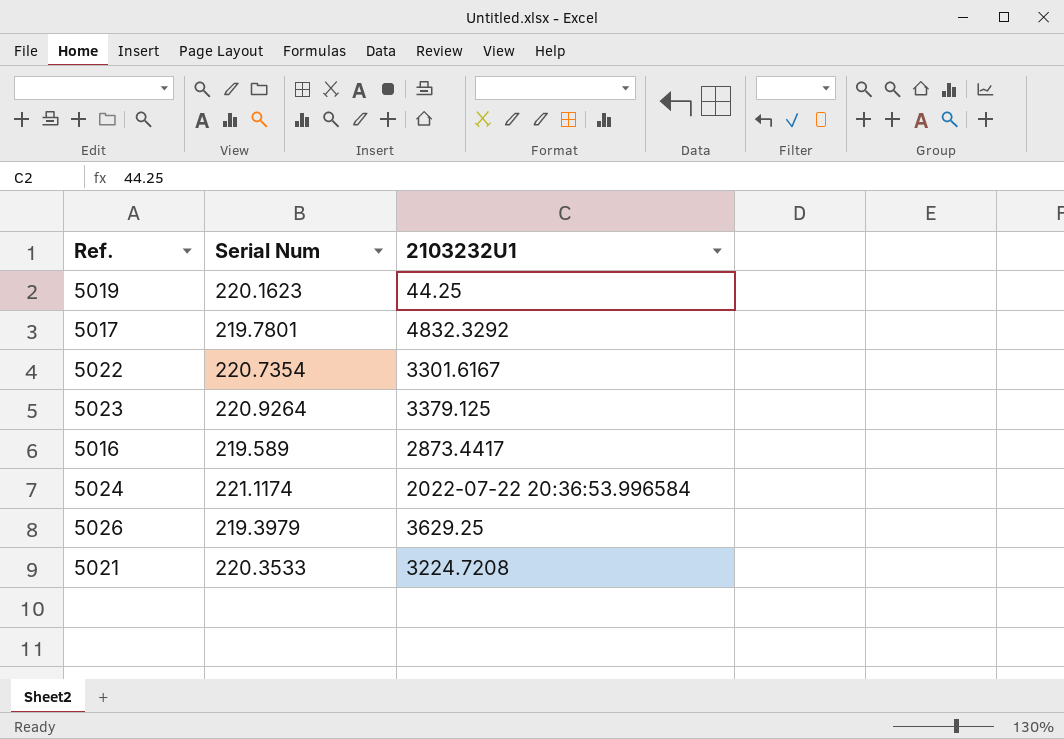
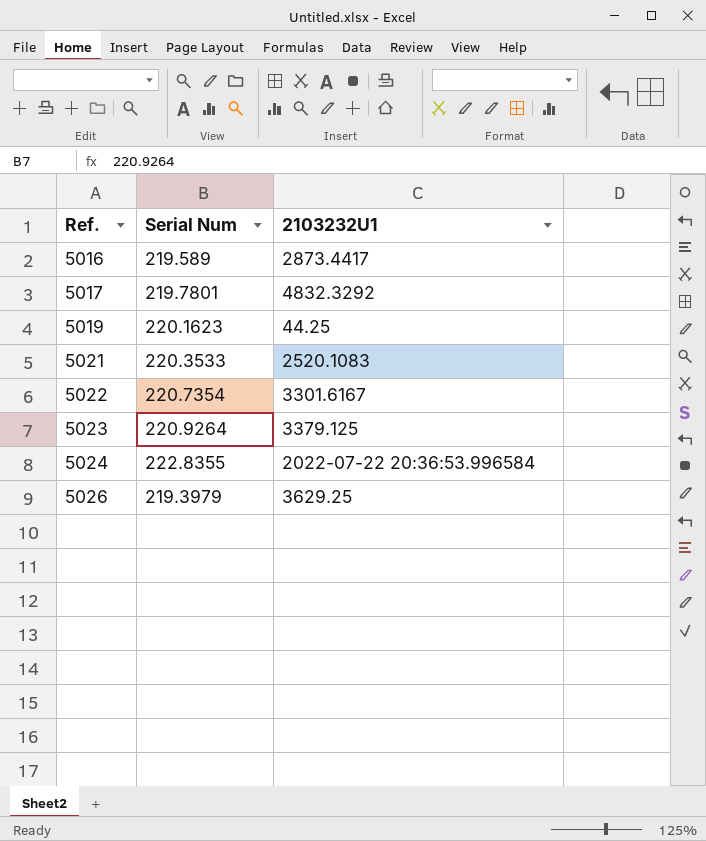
row order: none -> Ref. ascending
5021 | 2103232U1: 3224.7208 -> 2520.1083
5024 | Serial Num: 221.1174 -> 222.8355

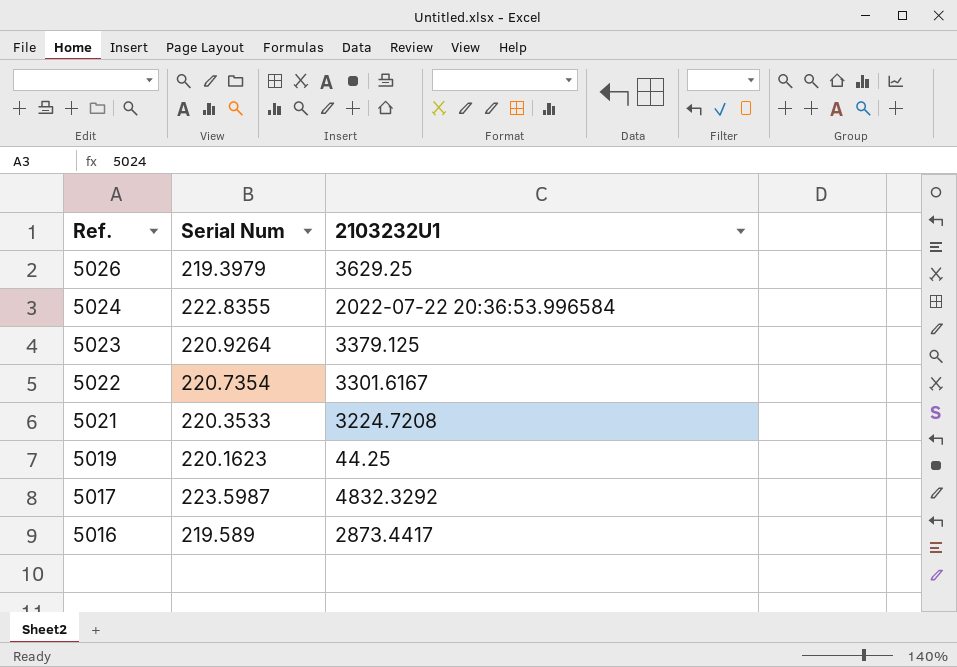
row order: Ref. ascending -> Ref. descending
5021 | 2103232U1: 2520.1083 -> 3224.7208
5017 | Serial Num: 219.7801 -> 223.5987

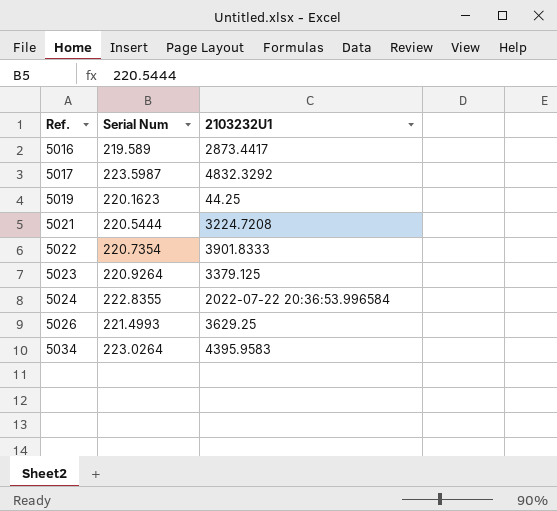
row order: Ref. descending -> Ref. ascending
5021 | Serial Num: 220.3533 -> 220.5444
5022 | 2103232U1: 3301.6167 -> 3901.8333
5026 | Serial Num: 219.3979 -> 221.4993
row 5034: none -> 223.0264 | 4395.9583

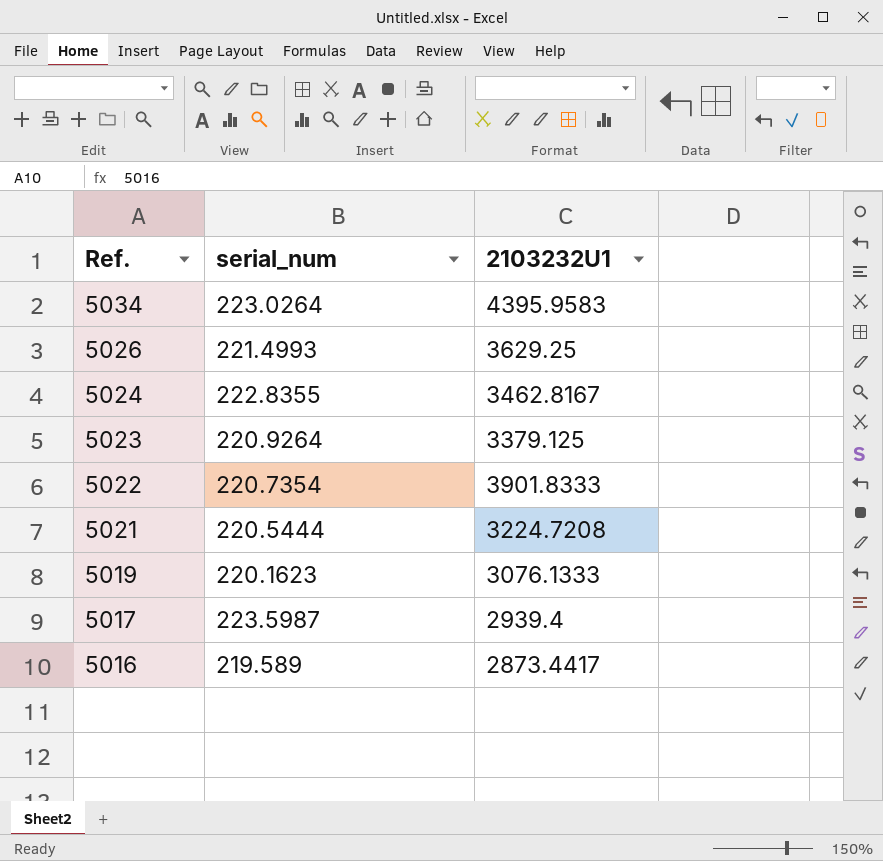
row order: Ref. ascending -> Ref. descending
column name: Serial Num -> serial_num
5024 | 2103232U1: 2022-07-22 20:36:53.996584 -> 3462.8167
5019 | 2103232U1: 44.25 -> 3076.1333
5017 | 2103232U1: 4832.3292 -> 2939.4

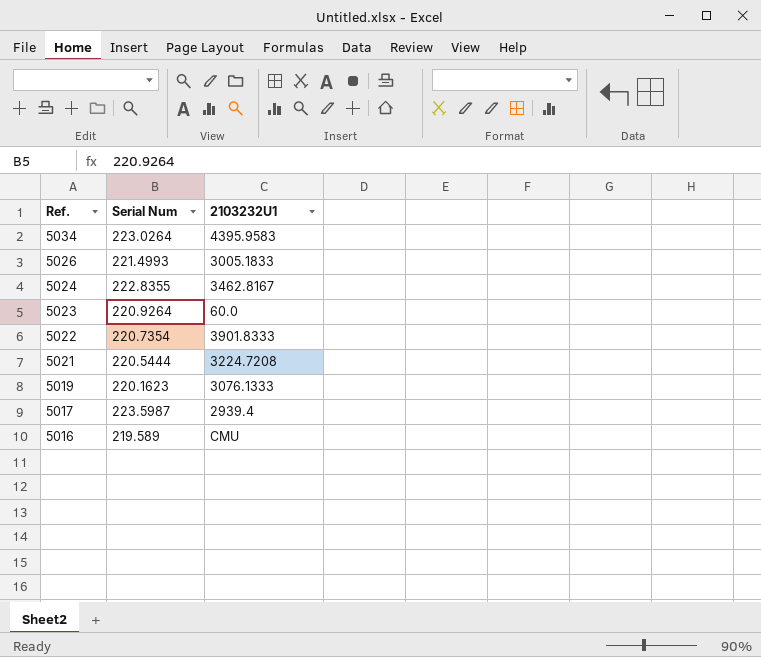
column name: serial_num -> Serial Num
5026 | 2103232U1: 3629.25 -> 3005.1833
5023 | 2103232U1: 3379.125 -> 60.0
5016 | 2103232U1: 2873.4417 -> CMU

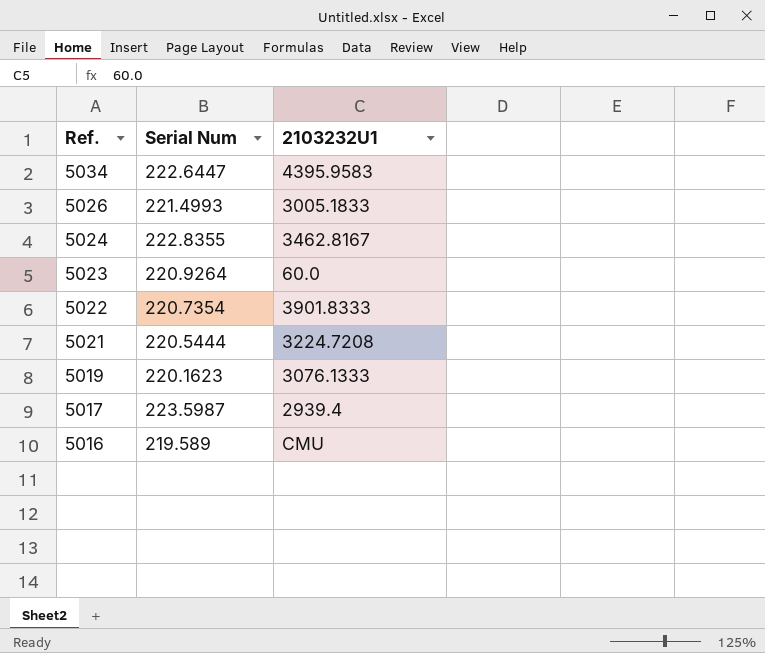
5034 | Serial Num: 223.0264 -> 222.6447

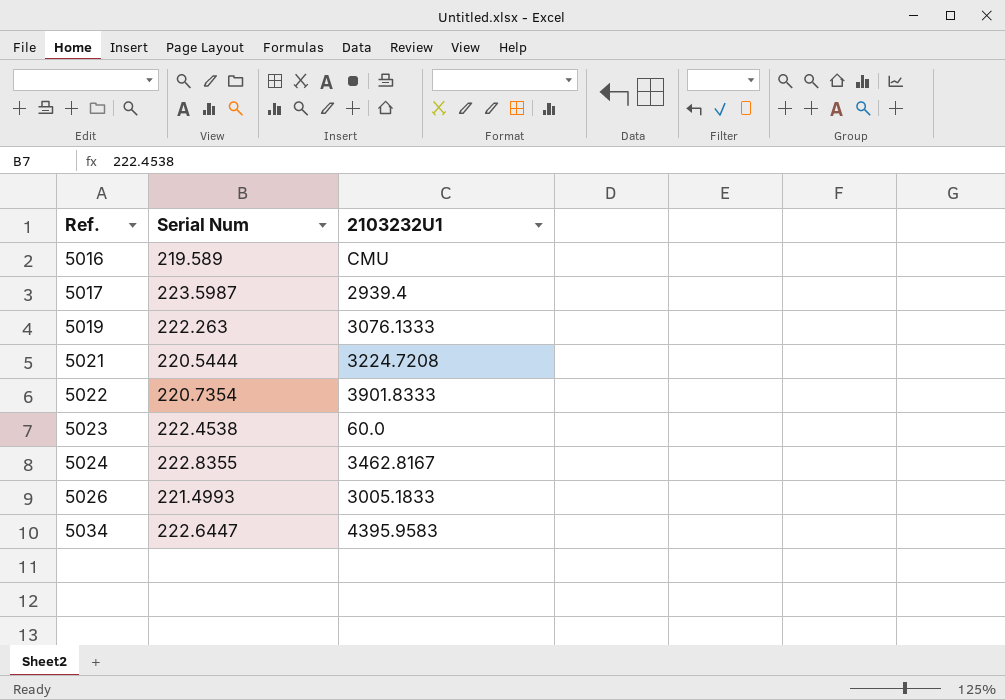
row order: Ref. descending -> Ref. ascending
5019 | Serial Num: 220.1623 -> 222.263
5023 | Serial Num: 220.9264 -> 222.4538

